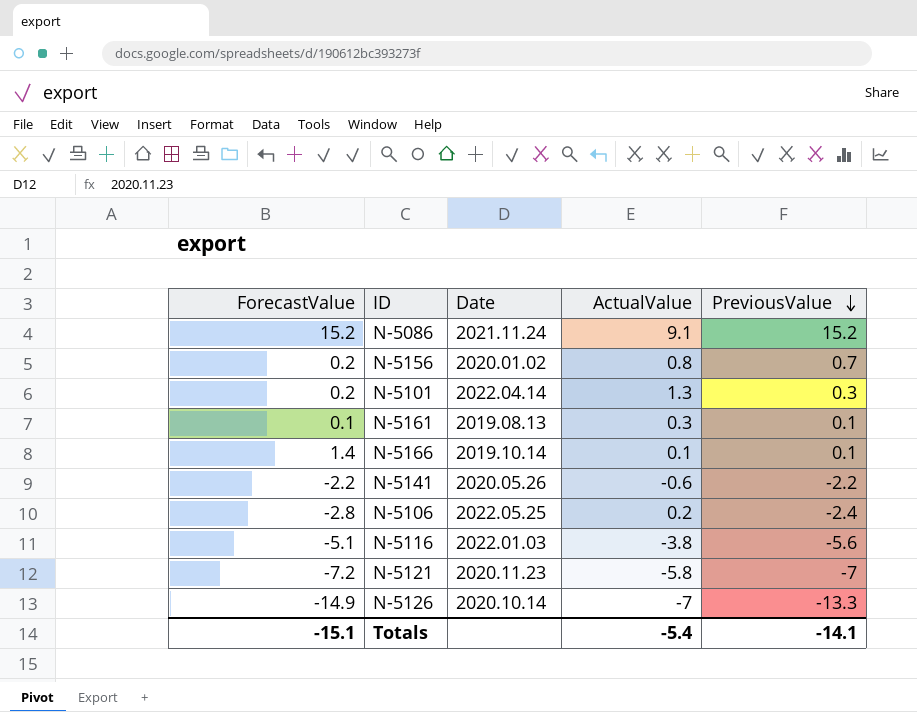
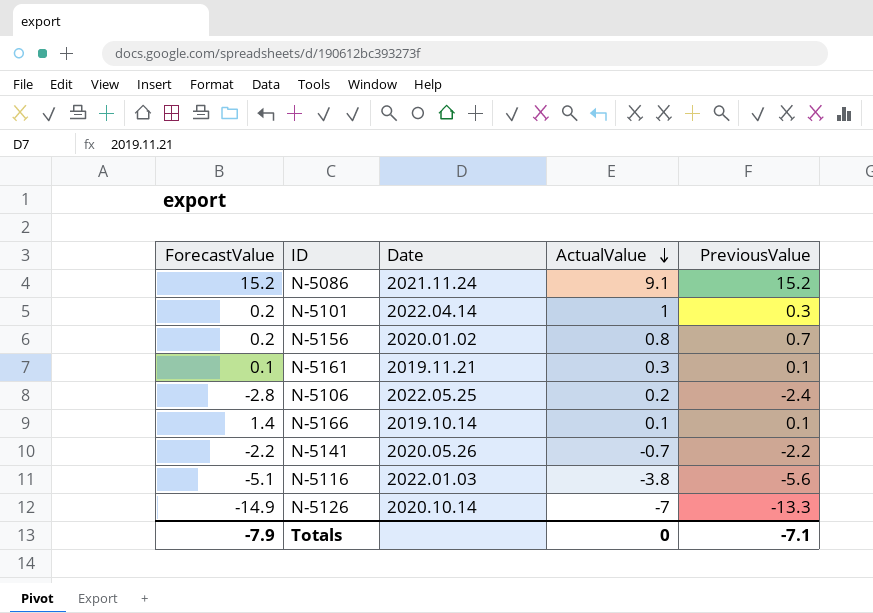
row order: PreviousValue descending -> ActualValue descending
row N-5121: -7.2 | 2020.11.23 | -5.8 | -7 -> none
N-5101 | ActualValue: 1.3 -> 1
N-5161 | Date: 2019.08.13 -> 2019.11.21
N-5141 | ActualValue: -0.6 -> -0.7
Totals | ForecastValue: -15.1 -> -7.9
Totals | ActualValue: -5.4 -> 0
Totals | PreviousValue: -14.1 -> -7.1

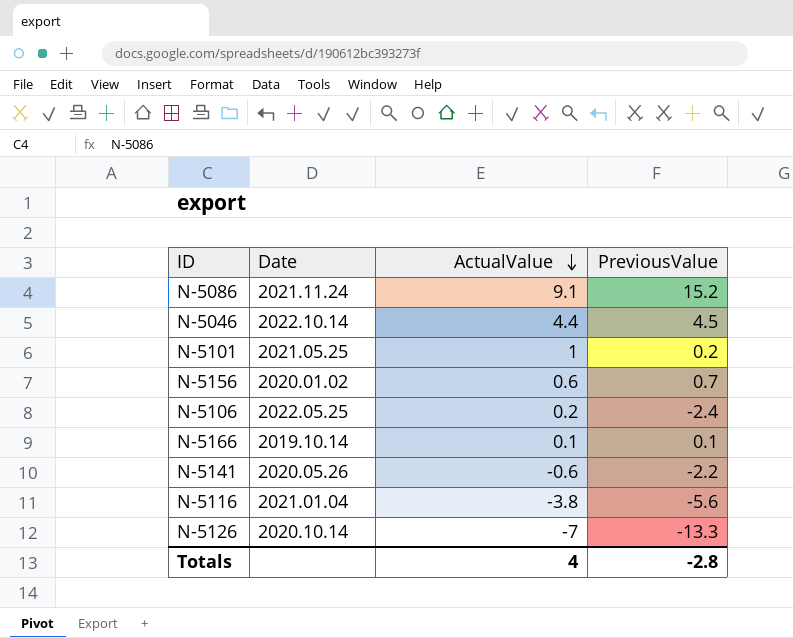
column ForecastValue | position: 1 -> none
row N-5161: 0.1 | 2019.11.21 | 0.3 | 0.1 -> none
row N-5046: none -> 2022.10.14 | 4.4 | 4.5
N-5101 | Date: 2022.04.14 -> 2021.05.25
N-5101 | PreviousValue: 0.3 -> 0.2
N-5156 | ActualValue: 0.8 -> 0.6
N-5141 | ActualValue: -0.7 -> -0.6
N-5116 | Date: 2022.01.03 -> 2021.01.04
Totals | ActualValue: 0 -> 4
Totals | PreviousValue: -7.1 -> -2.8

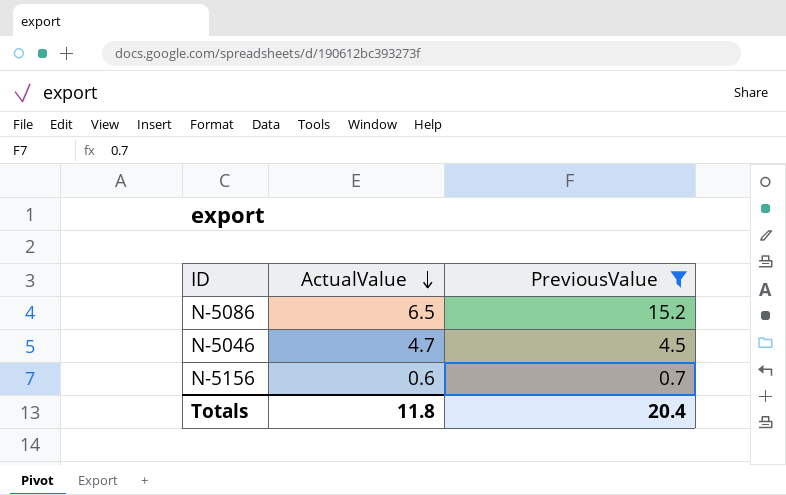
filter: none -> PreviousValue >= 0.7
column Date | position: 2 -> none
N-5086 | ActualValue: 9.1 -> 6.5
N-5046 | ActualValue: 4.4 -> 4.7
Totals | ActualValue: 4 -> 11.8
Totals | PreviousValue: -2.8 -> 20.4

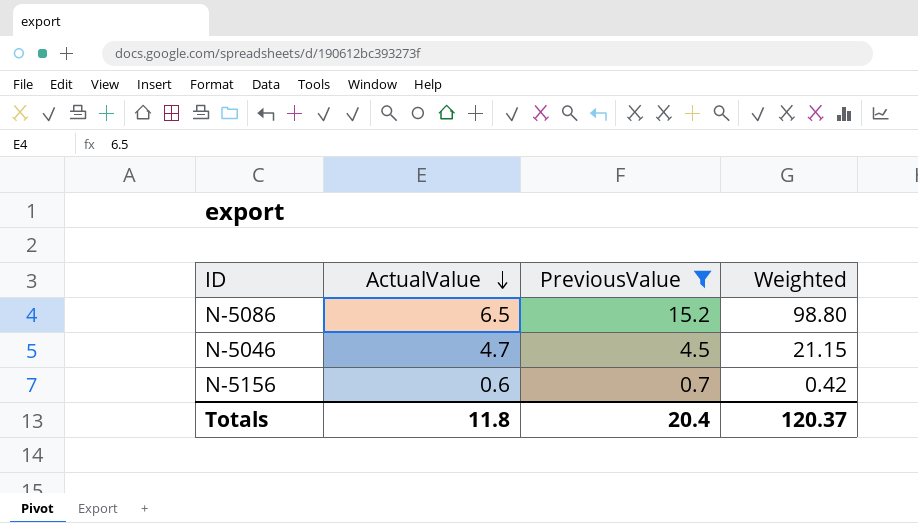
column Weighted | formula: none -> [ActualValue] * [PreviousValue]

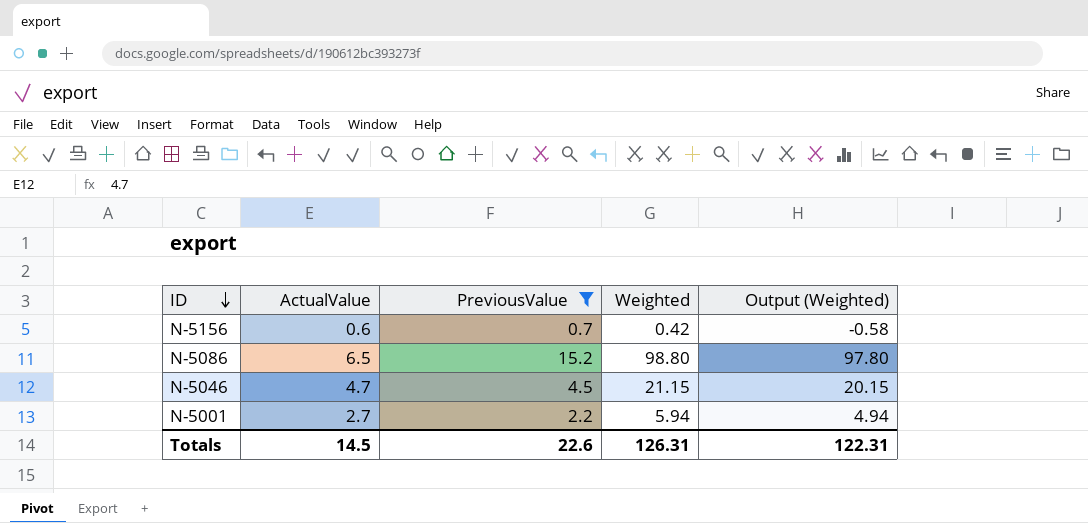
row order: ActualValue descending -> ID descending
column Output (Weighted) | formula: none -> [Weighted] - 1
row N-5001: none -> 2.7 | 2.2 | 5.94 | 4.94
Totals | ActualValue: 11.8 -> 14.5
Totals | PreviousValue: 20.4 -> 22.6
Totals | Weighted: 120.37 -> 126.31

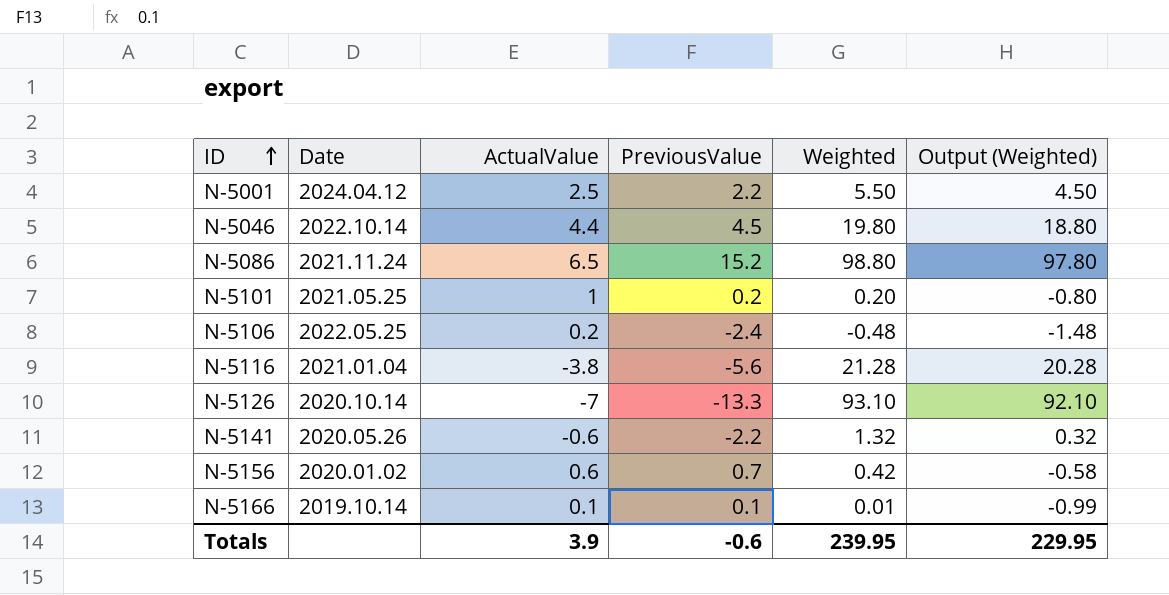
filter: PreviousValue >= 0.7 -> none
row order: ID descending -> ID ascending
column Date | position: none -> 2
N-5001 | ActualValue: 2.7 -> 2.5
N-5001 | Weighted: 5.94 -> 5.50
N-5001 | Output (Weighted): 4.94 -> 4.50
N-5046 | ActualValue: 4.7 -> 4.4
N-5046 | Weighted: 21.15 -> 19.80
N-5046 | Output (Weighted): 20.15 -> 18.80
Totals | ActualValue: 14.5 -> 3.9
Totals | PreviousValue: 22.6 -> -0.6
Totals | Weighted: 126.31 -> 239.95
Totals | Output (Weighted): 122.31 -> 229.95

